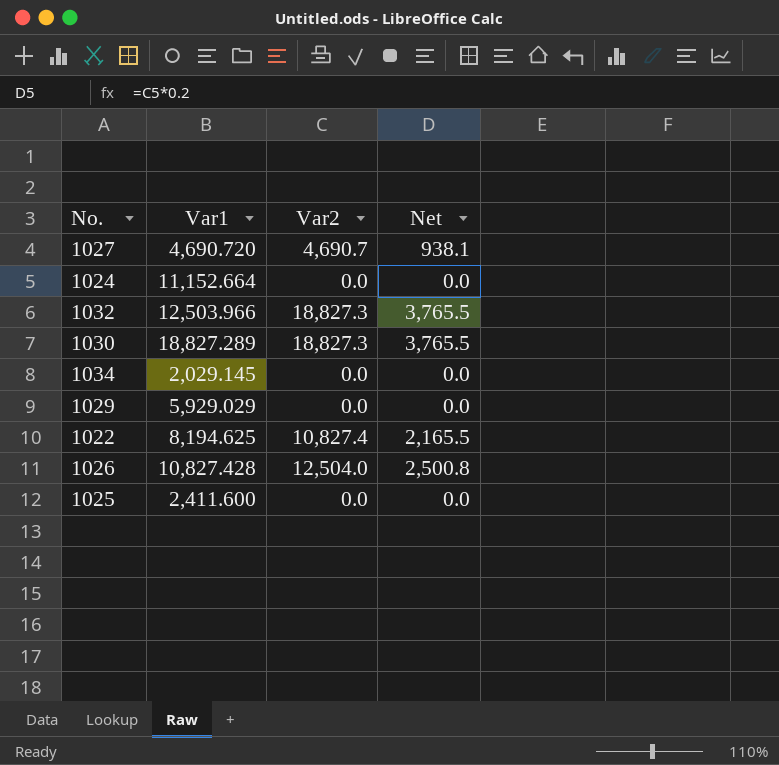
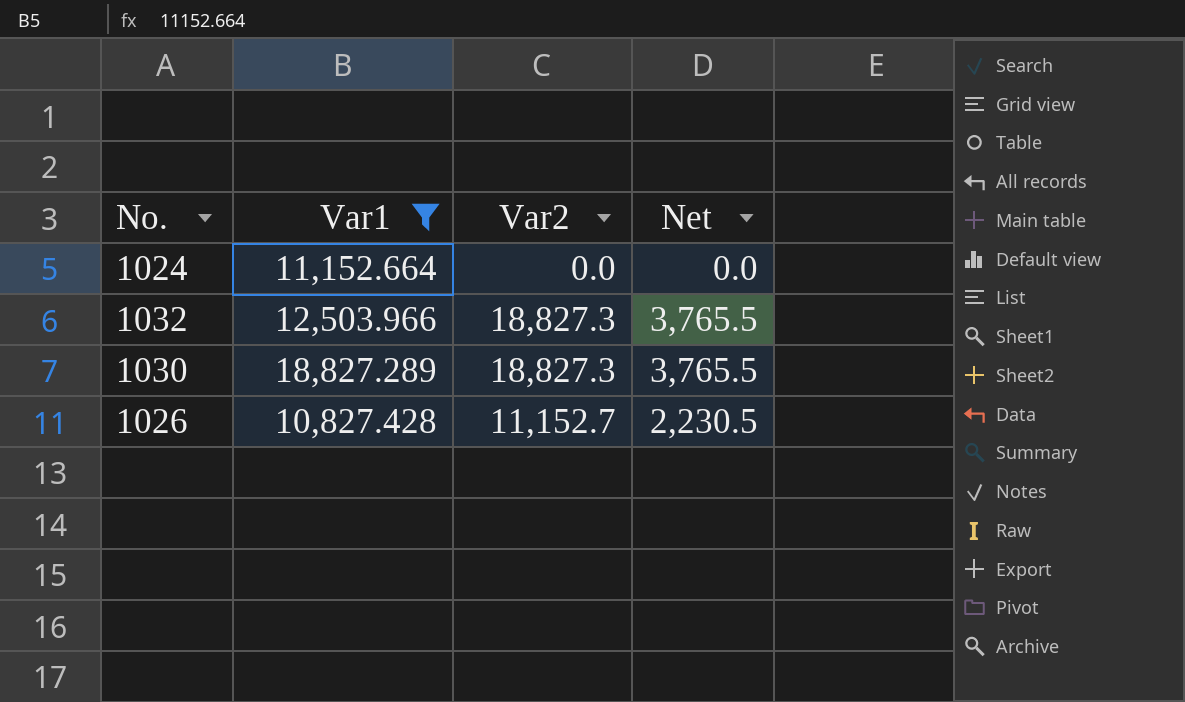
filter: none -> Var1 >= 10,827.428
1026 | Var2: 12,504.0 -> 11,152.7
1026 | Net: 2,500.8 -> 2,230.5

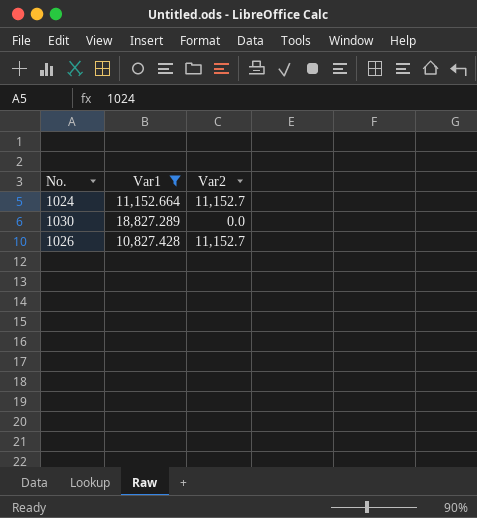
column Net | formula: [Var2] * 0.2 -> none
row 1032: 12,503.966 | 18,827.3 | 3,765.5 -> none
1024 | Var2: 0.0 -> 11,152.7
1030 | Var2: 18,827.3 -> 0.0

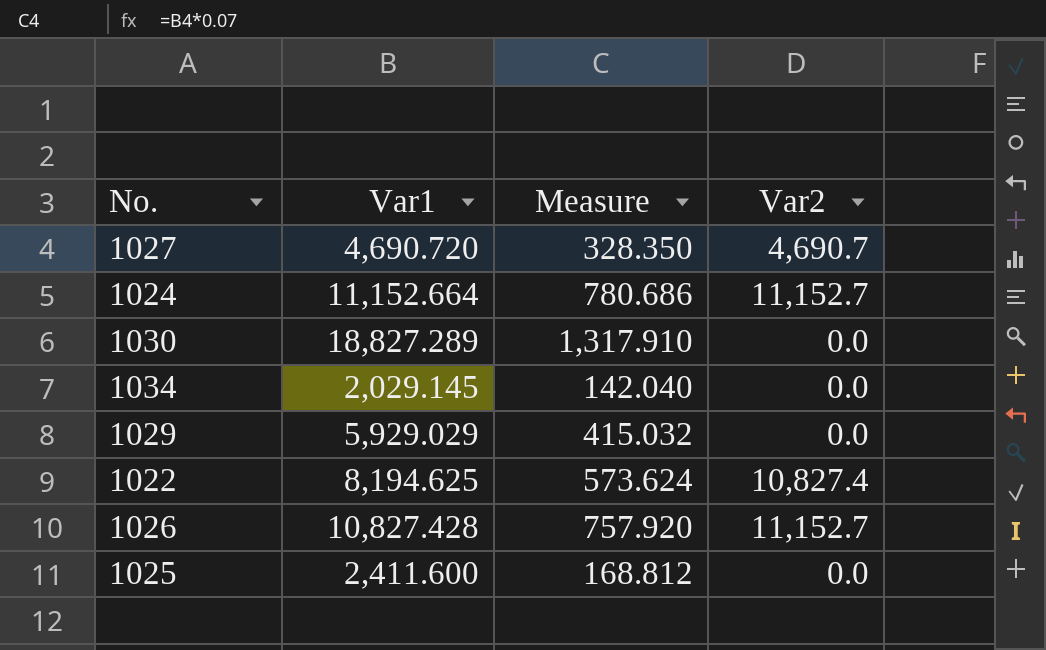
filter: Var1 >= 10,827.428 -> none
column Measure | formula: none -> [Var1] * 0.07

